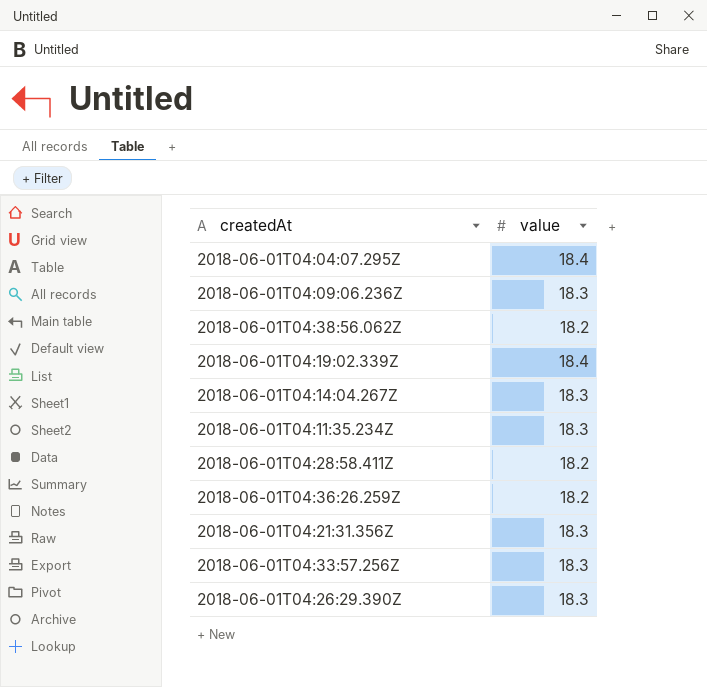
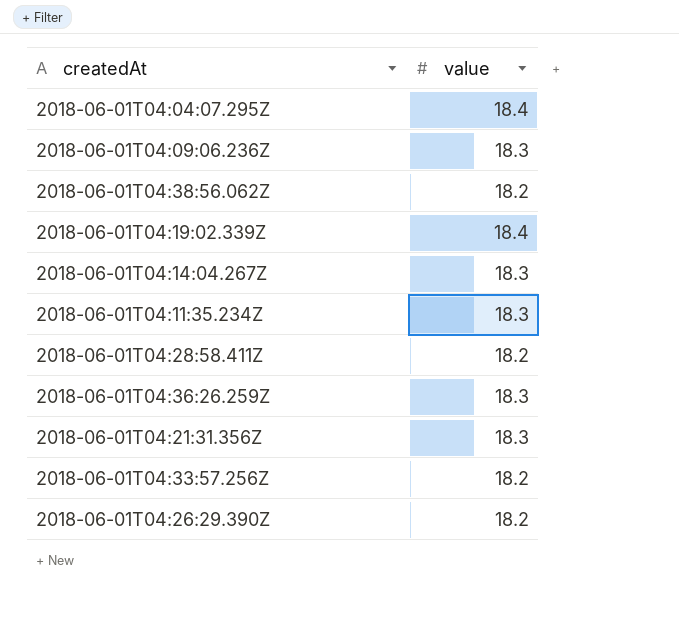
2018-06-01T04:36:26.259Z | value: 18.2 -> 18.3
2018-06-01T04:33:57.256Z | value: 18.3 -> 18.2
2018-06-01T04:26:29.390Z | value: 18.3 -> 18.2

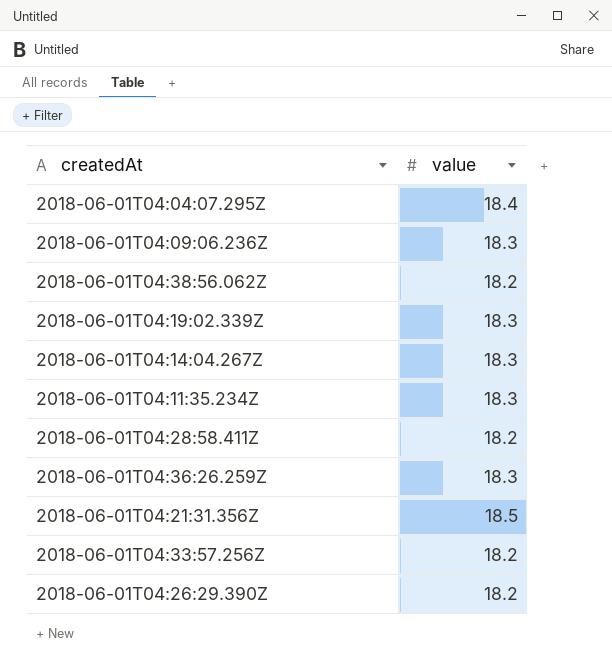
2018-06-01T04:19:02.339Z | value: 18.4 -> 18.3
2018-06-01T04:21:31.356Z | value: 18.3 -> 18.5

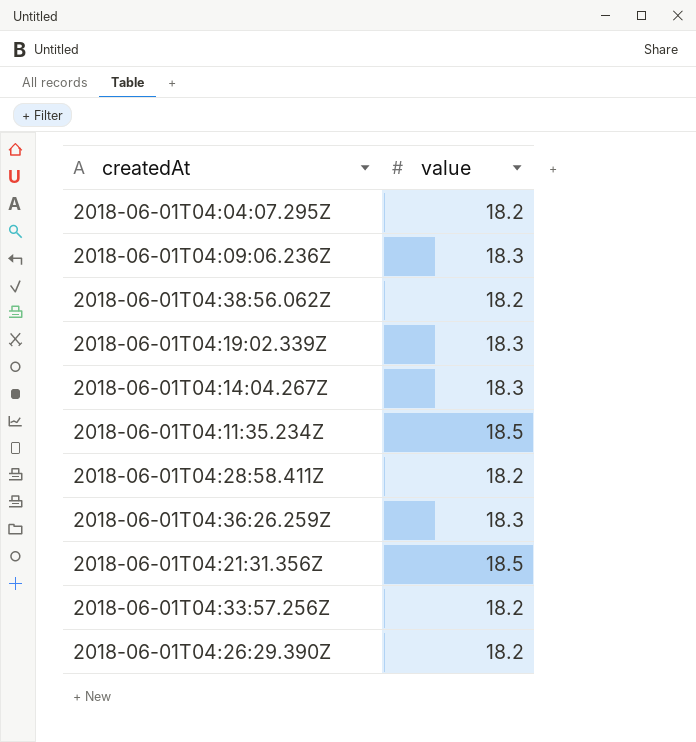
2018-06-01T04:04:07.295Z | value: 18.4 -> 18.2
2018-06-01T04:11:35.234Z | value: 18.3 -> 18.5

